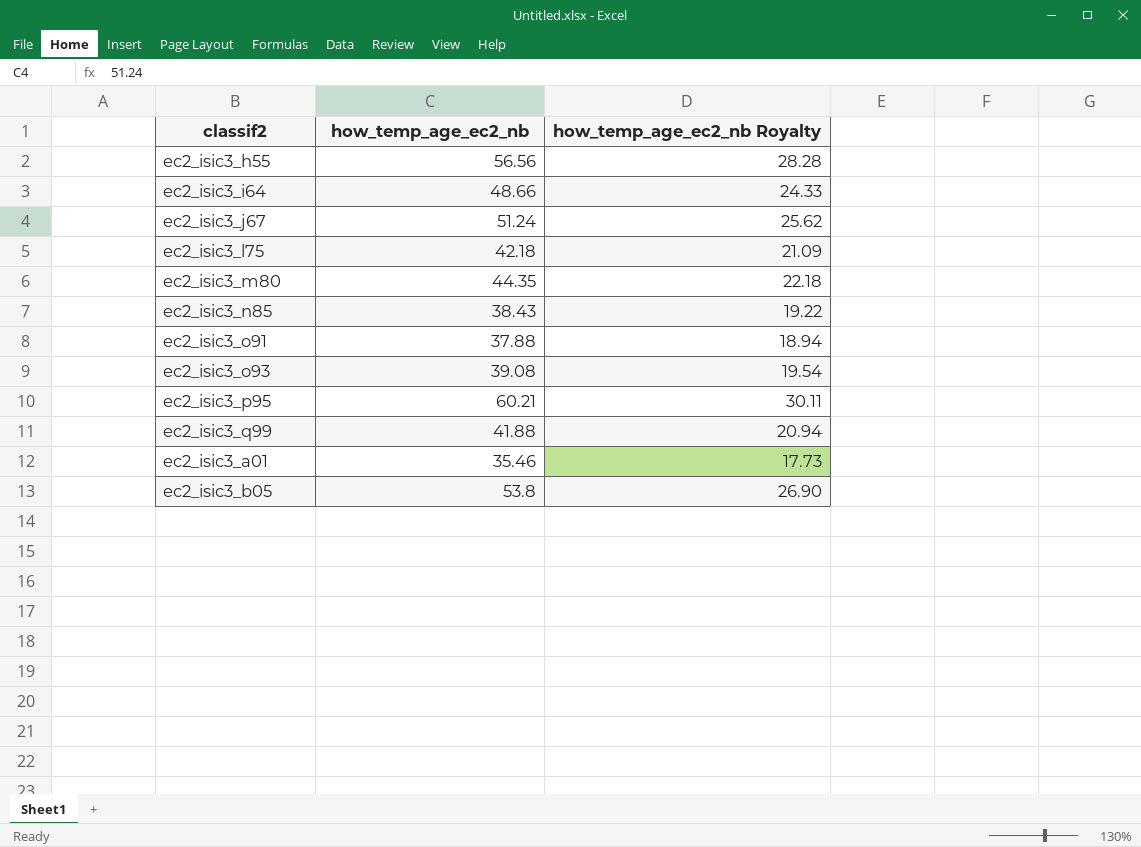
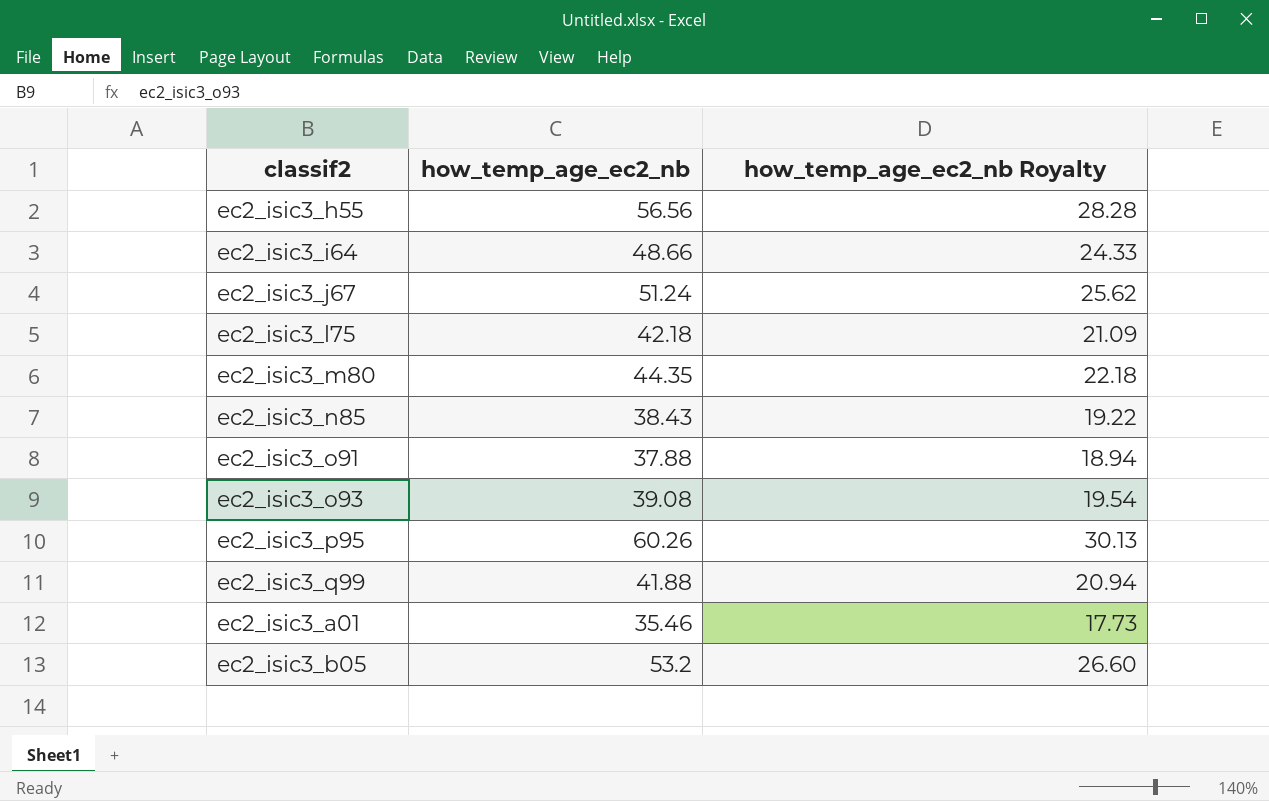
ec2_isic3_p95 | how_temp_age_ec2_nb: 60.21 -> 60.26
ec2_isic3_p95 | how_temp_age_ec2_nb Royalty: 30.11 -> 30.13
ec2_isic3_b05 | how_temp_age_ec2_nb: 53.8 -> 53.2
ec2_isic3_b05 | how_temp_age_ec2_nb Royalty: 26.90 -> 26.60

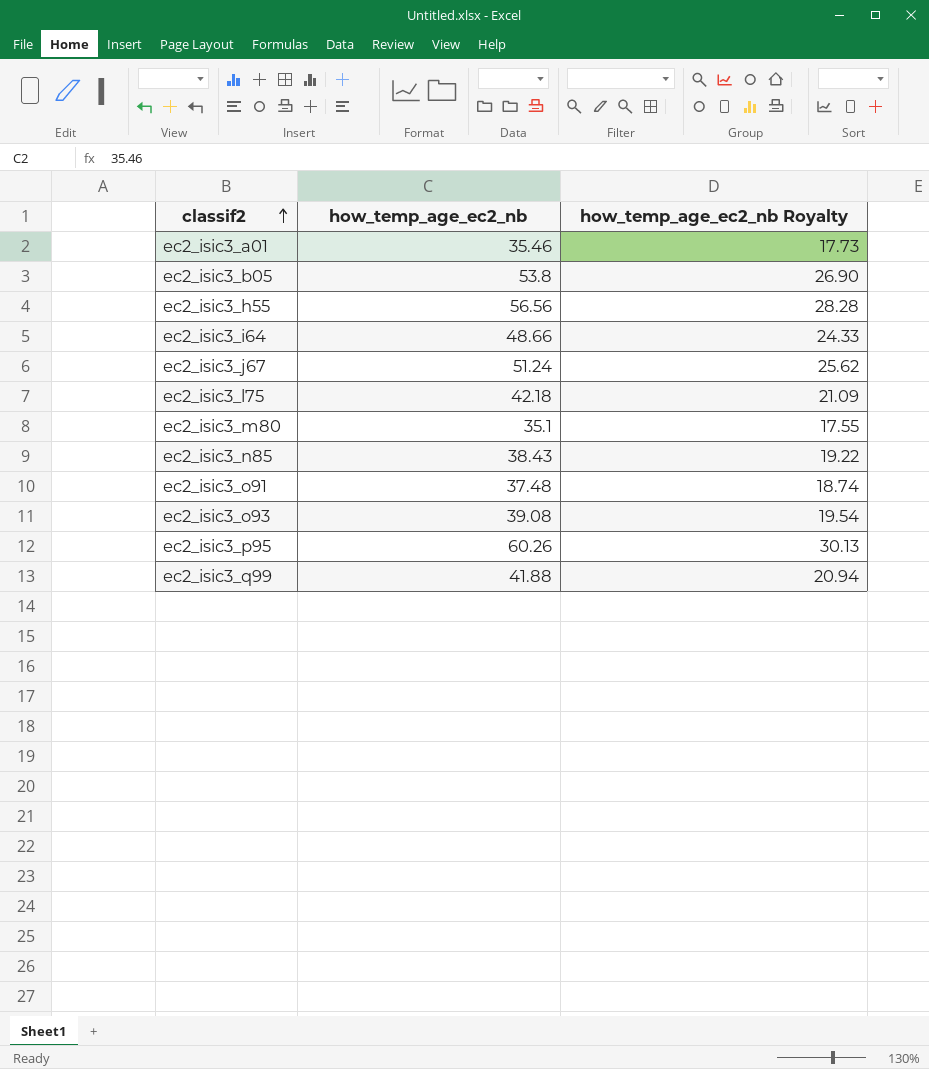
row order: none -> classif2 ascending
ec2_isic3_b05 | how_temp_age_ec2_nb: 53.2 -> 53.8
ec2_isic3_b05 | how_temp_age_ec2_nb Royalty: 26.60 -> 26.90
ec2_isic3_m80 | how_temp_age_ec2_nb: 44.35 -> 35.1
ec2_isic3_m80 | how_temp_age_ec2_nb Royalty: 22.18 -> 17.55
ec2_isic3_o91 | how_temp_age_ec2_nb: 37.88 -> 37.48
ec2_isic3_o91 | how_temp_age_ec2_nb Royalty: 18.94 -> 18.74

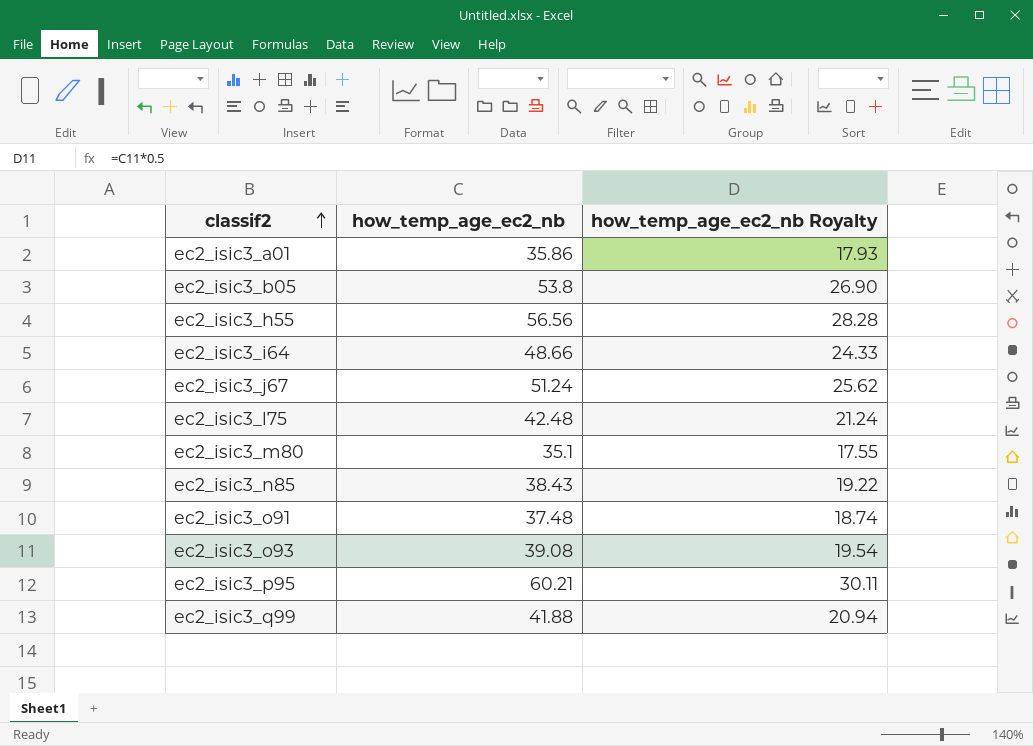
ec2_isic3_a01 | how_temp_age_ec2_nb: 35.46 -> 35.86
ec2_isic3_a01 | how_temp_age_ec2_nb Royalty: 17.73 -> 17.93
ec2_isic3_l75 | how_temp_age_ec2_nb: 42.18 -> 42.48
ec2_isic3_l75 | how_temp_age_ec2_nb Royalty: 21.09 -> 21.24
ec2_isic3_p95 | how_temp_age_ec2_nb: 60.26 -> 60.21
ec2_isic3_p95 | how_temp_age_ec2_nb Royalty: 30.13 -> 30.11

